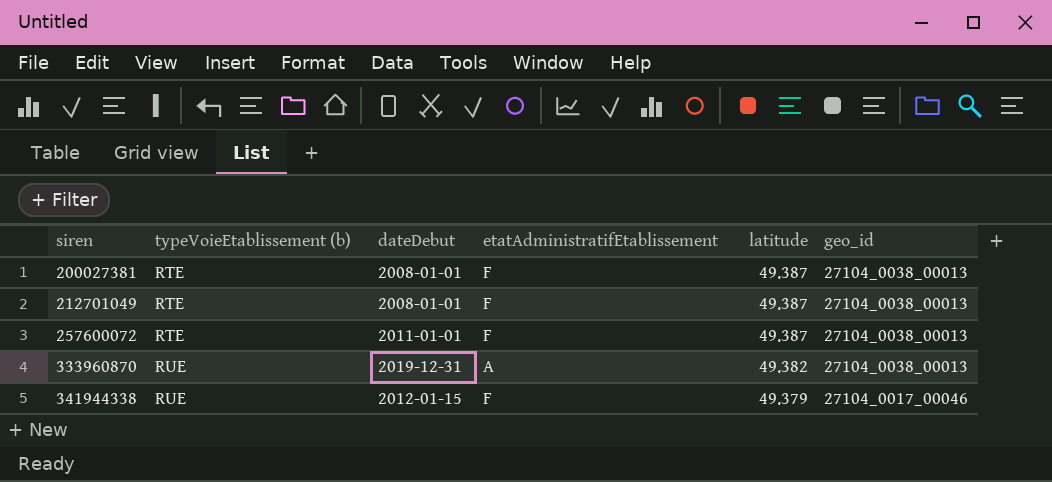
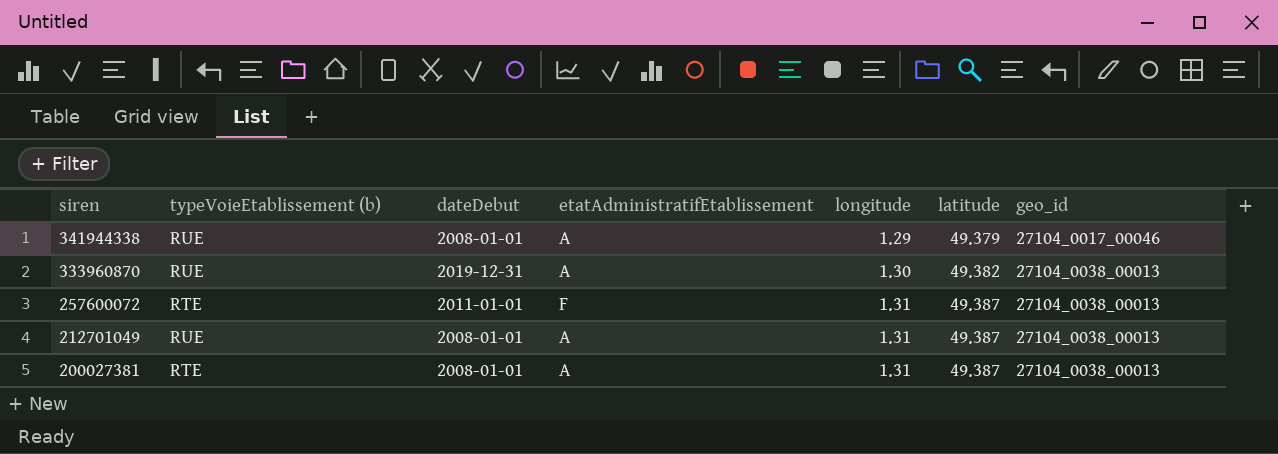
row order: siren ascending -> siren descending
column longitude | position: none -> 5
341944338 | dateDebut: 2012-01-15 -> 2008-01-01
341944338 | etatAdministratifEtablissement: F -> A
212701049 | typeVoieEtablissement (b): RTE -> RUE
212701049 | etatAdministratifEtablissement: F -> A
200027381 | etatAdministratifEtablissement: F -> A

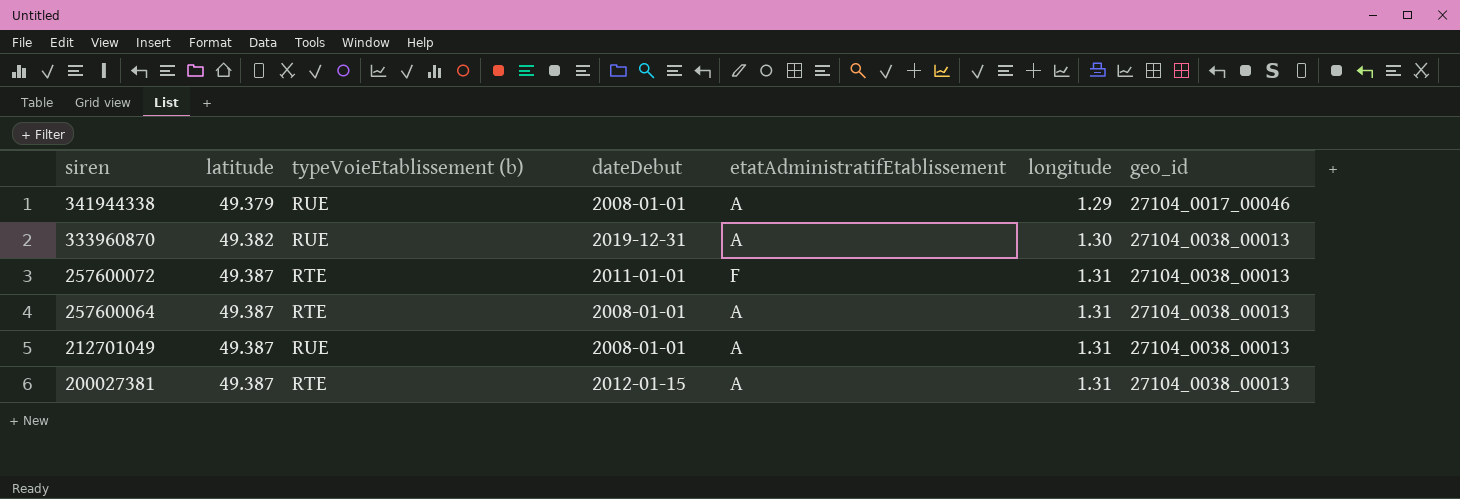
column latitude | position: 6 -> 2
row 257600064: none -> 49.387 | RTE | 2008-01-01 | A | 1.31 | 27104_0038_00013
200027381 | dateDebut: 2008-01-01 -> 2012-01-15

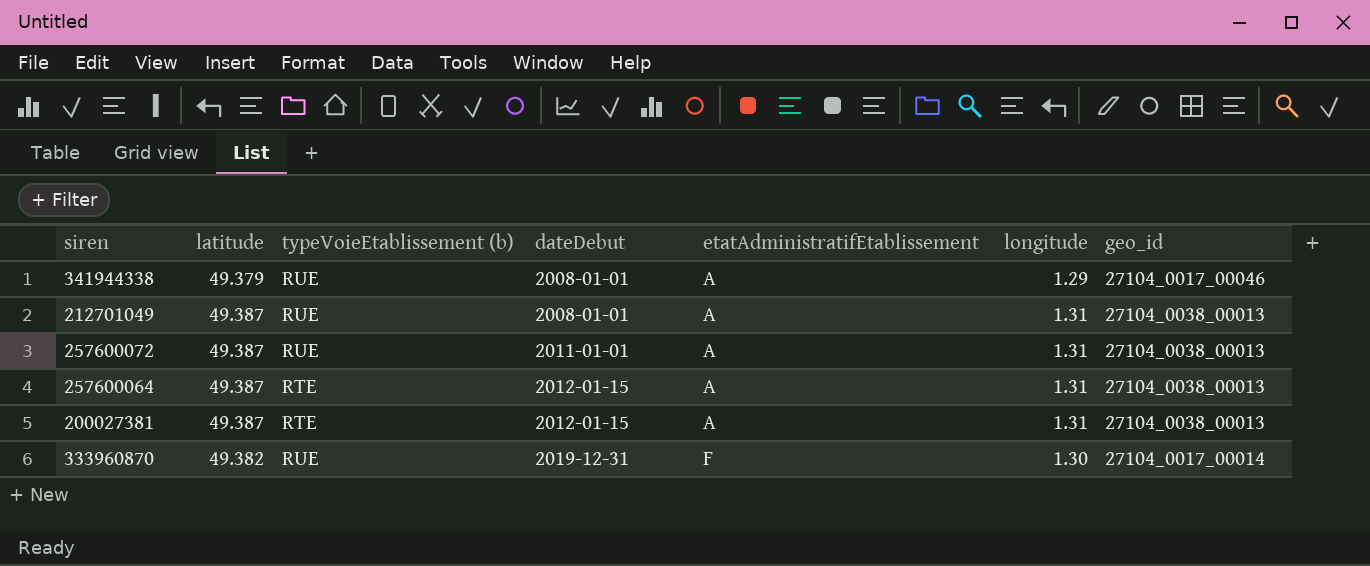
row order: siren descending -> dateDebut ascending
257600072 | typeVoieEtablissement (b): RTE -> RUE
257600072 | etatAdministratifEtablissement: F -> A
257600064 | dateDebut: 2008-01-01 -> 2012-01-15
333960870 | etatAdministratifEtablissement: A -> F
333960870 | geo_id: 27104_0038_00013 -> 27104_0017_00014

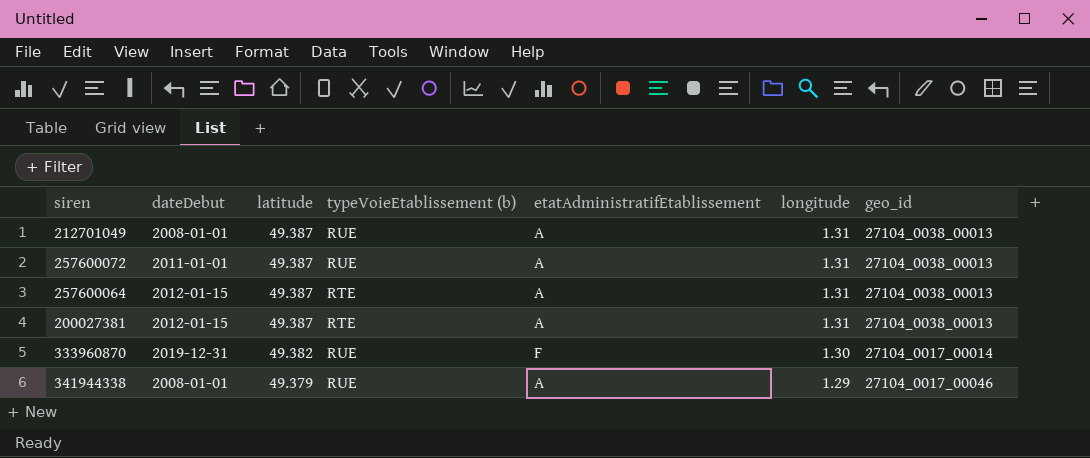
row order: dateDebut ascending -> latitude descending
column dateDebut | position: 4 -> 2

